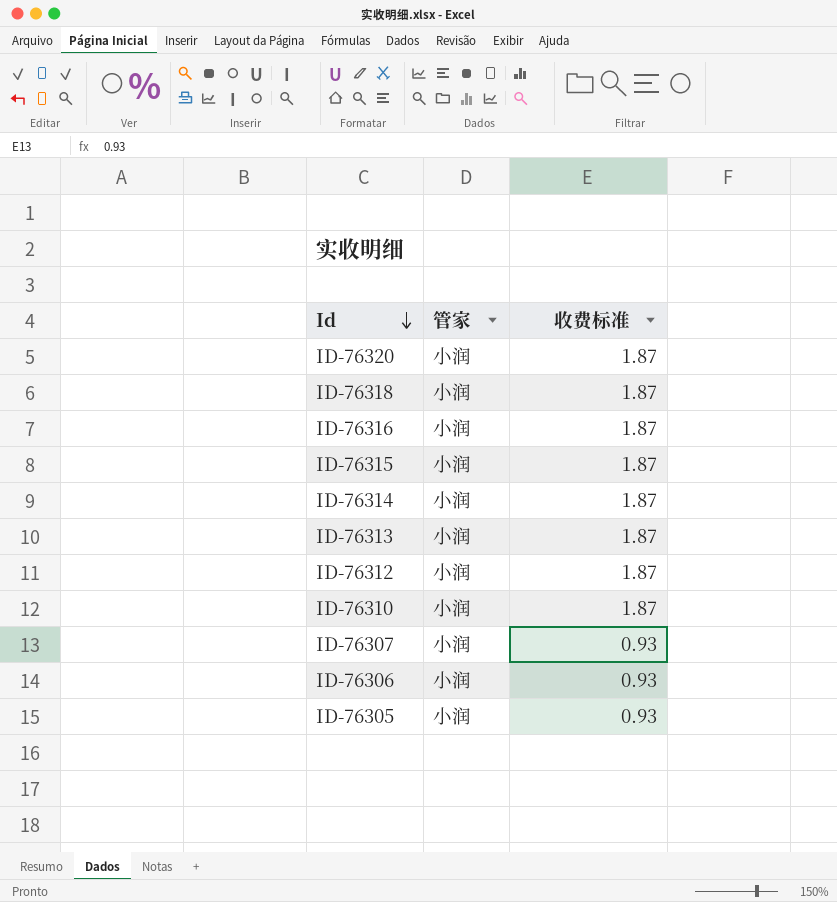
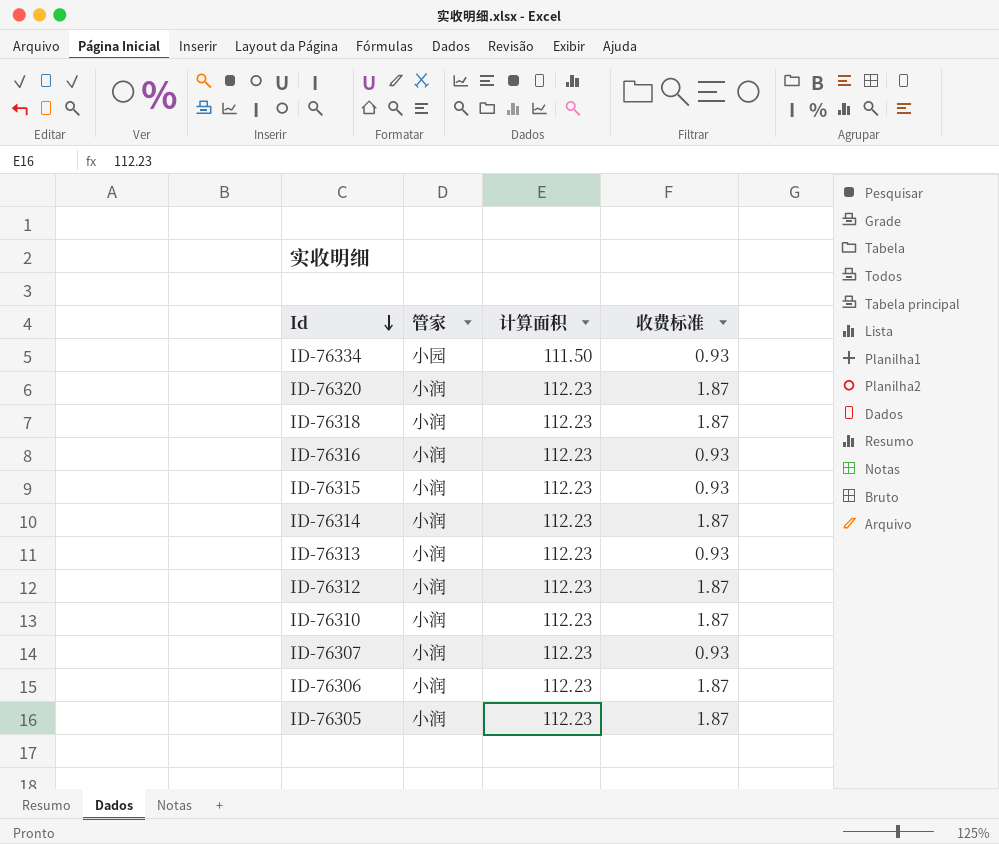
column 计算面积 | position: none -> 3
row ID-76334: none -> 小园 | 111.50 | 0.93
ID-76316 | 收费标准: 1.87 -> 0.93
ID-76315 | 收费标准: 1.87 -> 0.93
ID-76313 | 收费标准: 1.87 -> 0.93
ID-76306 | 收费标准: 0.93 -> 1.87
ID-76305 | 收费标准: 0.93 -> 1.87

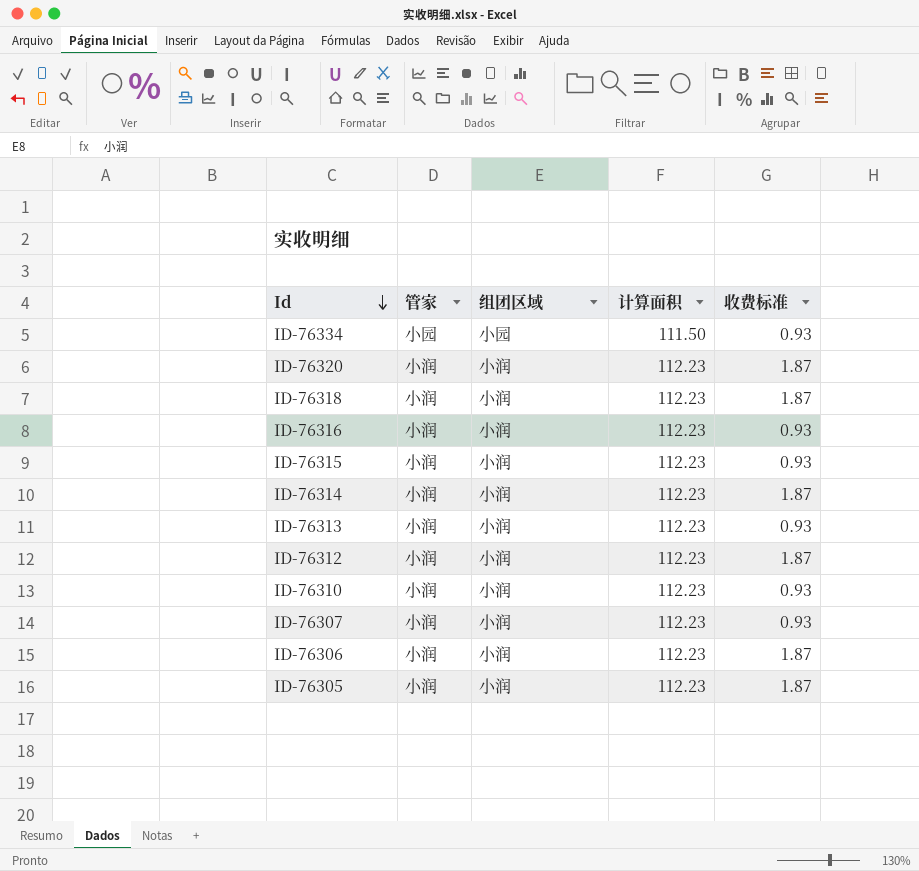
column 组团区域 | position: none -> 3
ID-76310 | 收费标准: 1.87 -> 0.93

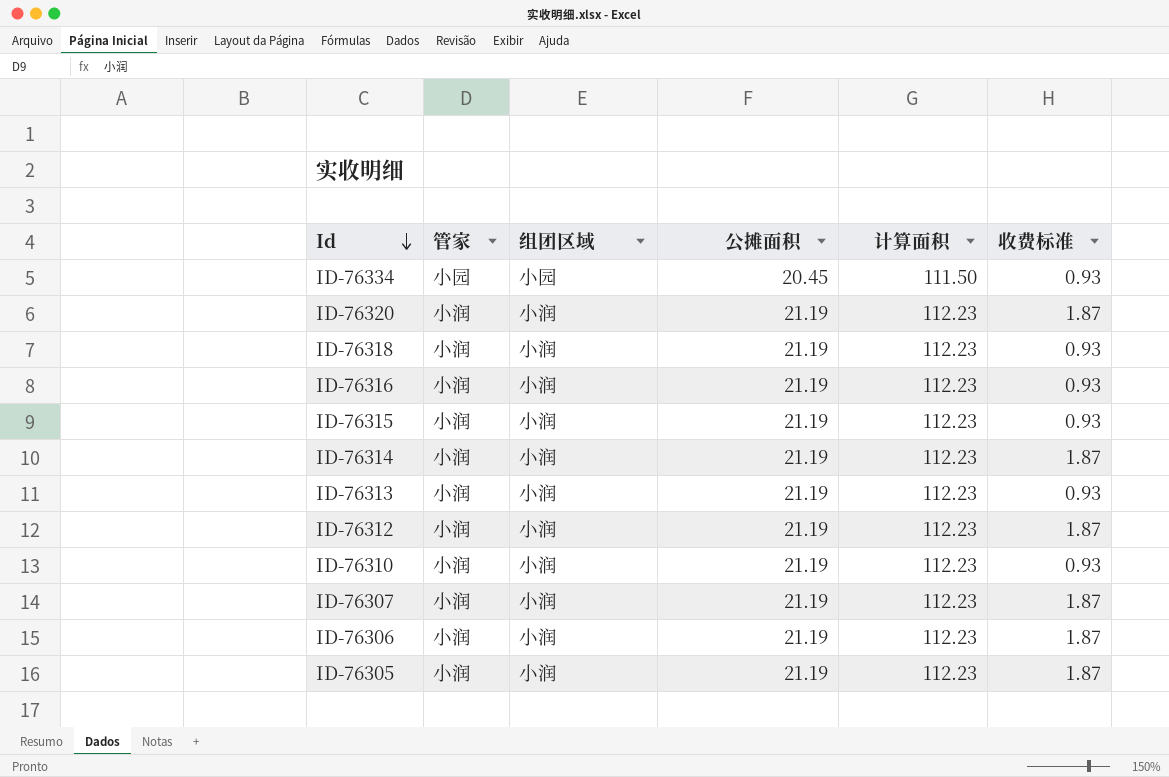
column 公摊面积 | position: none -> 4
ID-76318 | 收费标准: 1.87 -> 0.93
ID-76307 | 收费标准: 0.93 -> 1.87

